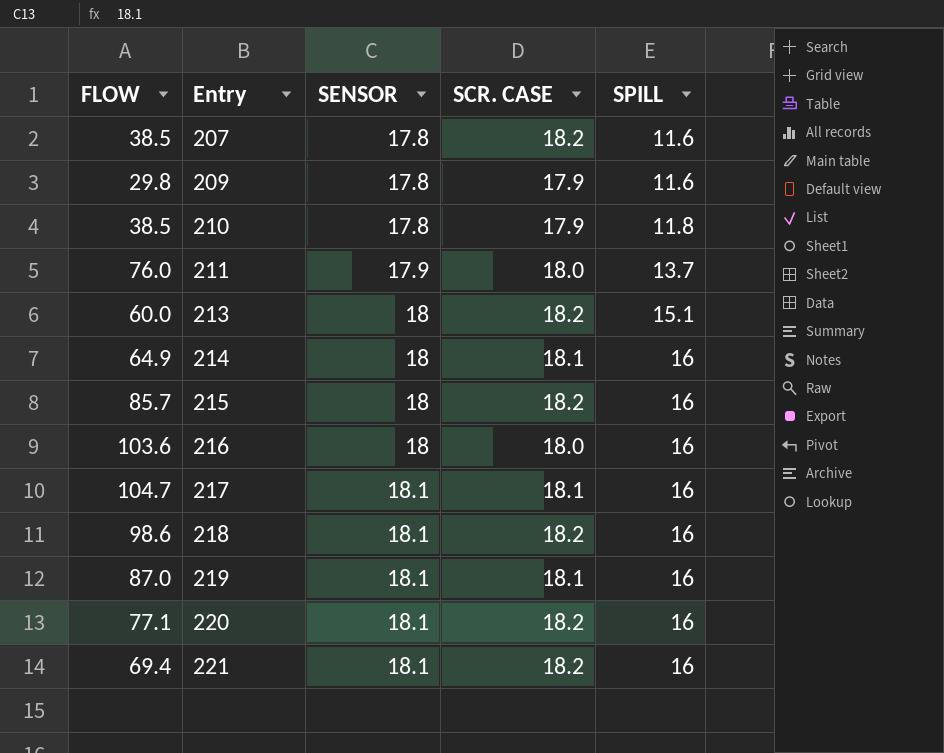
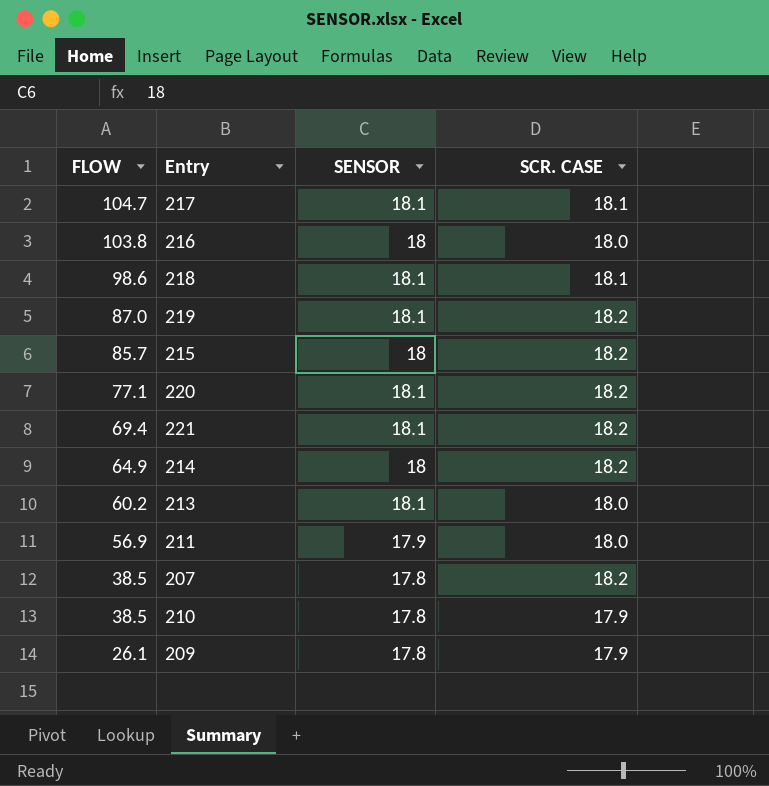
row order: Entry ascending -> FLOW descending
column SPILL | position: 5 -> none
216 | FLOW: 103.6 -> 103.8
218 | SCR. CASE: 18.2 -> 18.1
219 | SCR. CASE: 18.1 -> 18.2
214 | SCR. CASE: 18.1 -> 18.2
213 | FLOW: 60.0 -> 60.2
213 | SENSOR: 18 -> 18.1
213 | SCR. CASE: 18.2 -> 18.0
211 | FLOW: 76.0 -> 56.9
209 | FLOW: 29.8 -> 26.1

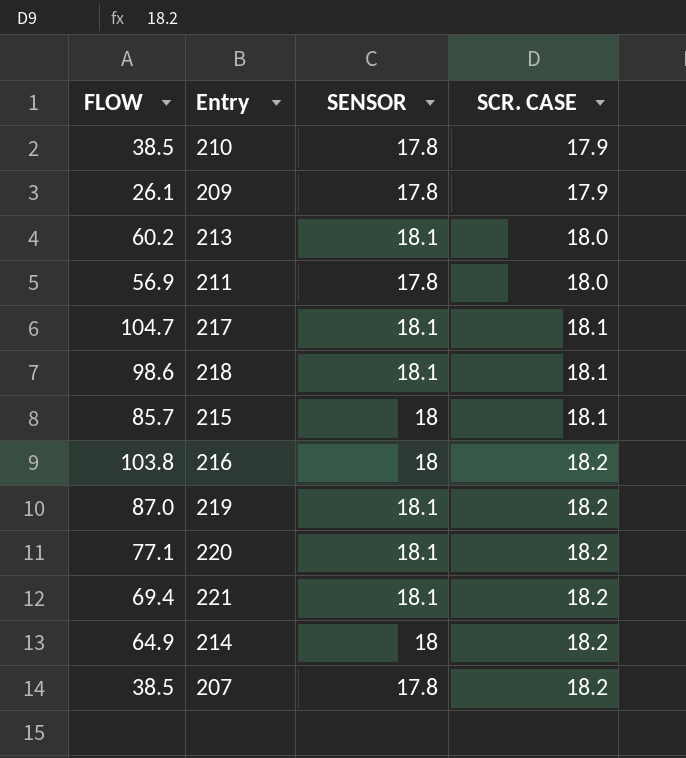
row order: FLOW descending -> SCR. CASE ascending
211 | SENSOR: 17.9 -> 17.8
215 | SCR. CASE: 18.2 -> 18.1
216 | SCR. CASE: 18.0 -> 18.2

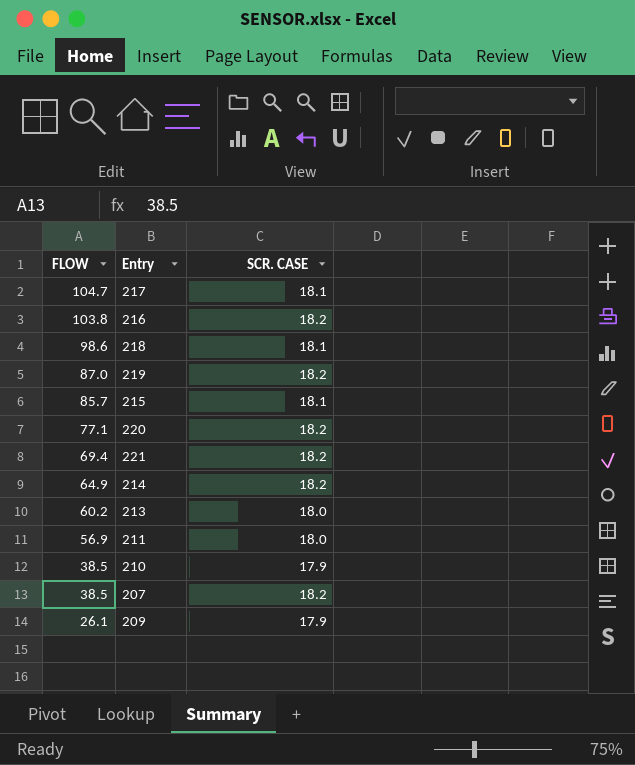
row order: SCR. CASE ascending -> FLOW descending
column SENSOR | position: 3 -> none

